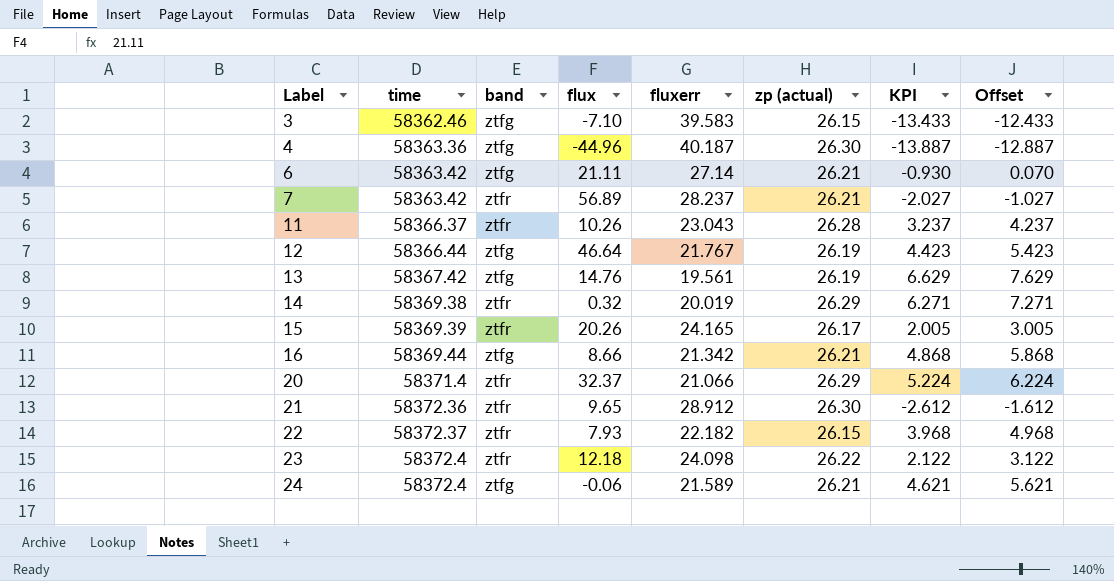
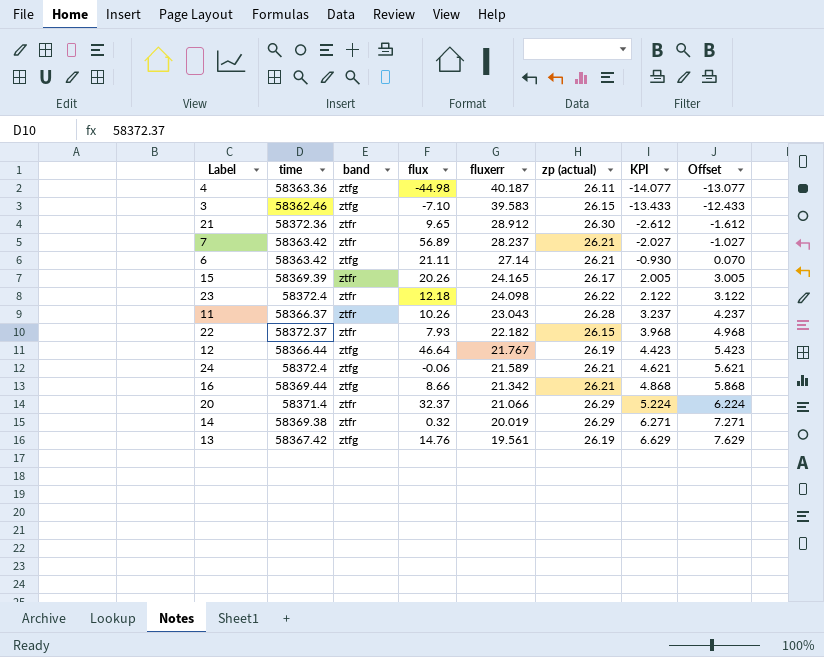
row order: Label ascending -> fluxerr descending
4 | flux: -44.96 -> -44.98
4 | zp (actual): 26.30 -> 26.11
4 | KPI: -13.887 -> -14.077
4 | Offset: -12.887 -> -13.077

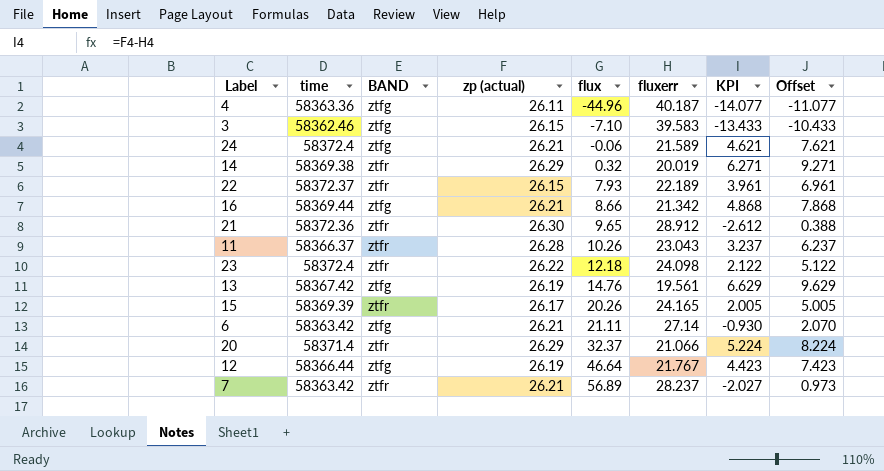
row order: fluxerr descending -> flux ascending
column name: band -> BAND
column zp (actual) | position: 6 -> 4
column Offset | formula: [KPI] + 1 -> [KPI] + 3
4 | flux: -44.98 -> -44.96
22 | fluxerr: 22.182 -> 22.189
22 | KPI: 3.968 -> 3.961

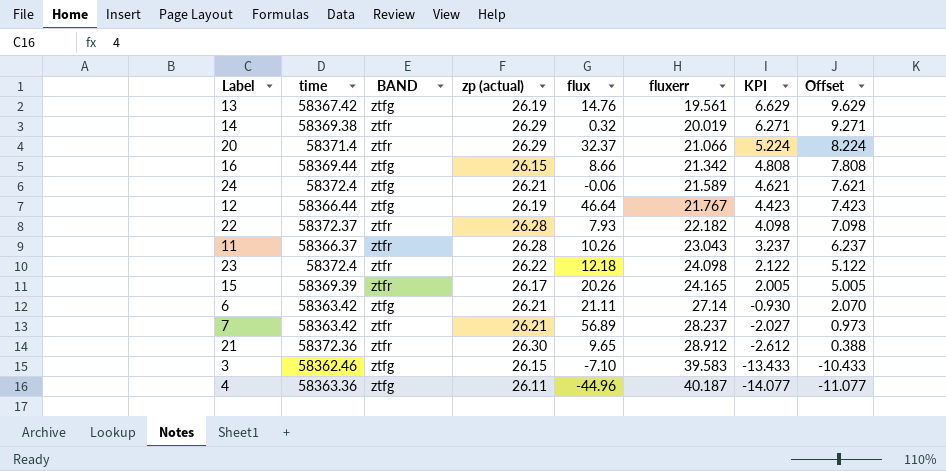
row order: flux ascending -> fluxerr ascending
16 | zp (actual): 26.21 -> 26.15
16 | KPI: 4.868 -> 4.808
16 | Offset: 7.868 -> 7.808
22 | zp (actual): 26.15 -> 26.28
22 | fluxerr: 22.189 -> 22.182
22 | KPI: 3.961 -> 4.098
22 | Offset: 6.961 -> 7.098

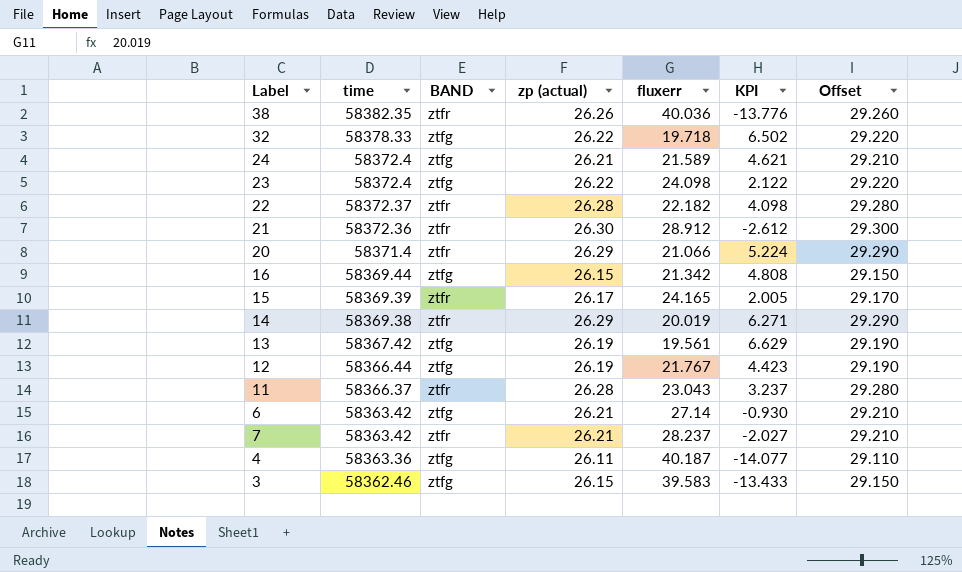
row order: fluxerr ascending -> time descending
column flux | position: 5 -> none
column Offset | formula: [KPI] + 3 -> [zp (actual)] + 3
row 38: none -> 58382.35 | ztfr | 26.26 | 40.036 | -13.776 | 29.260
row 32: none -> 58378.33 | ztfg | 26.22 | 19.718 | 6.502 | 29.220
23 | BAND: ztfr -> ztfg

